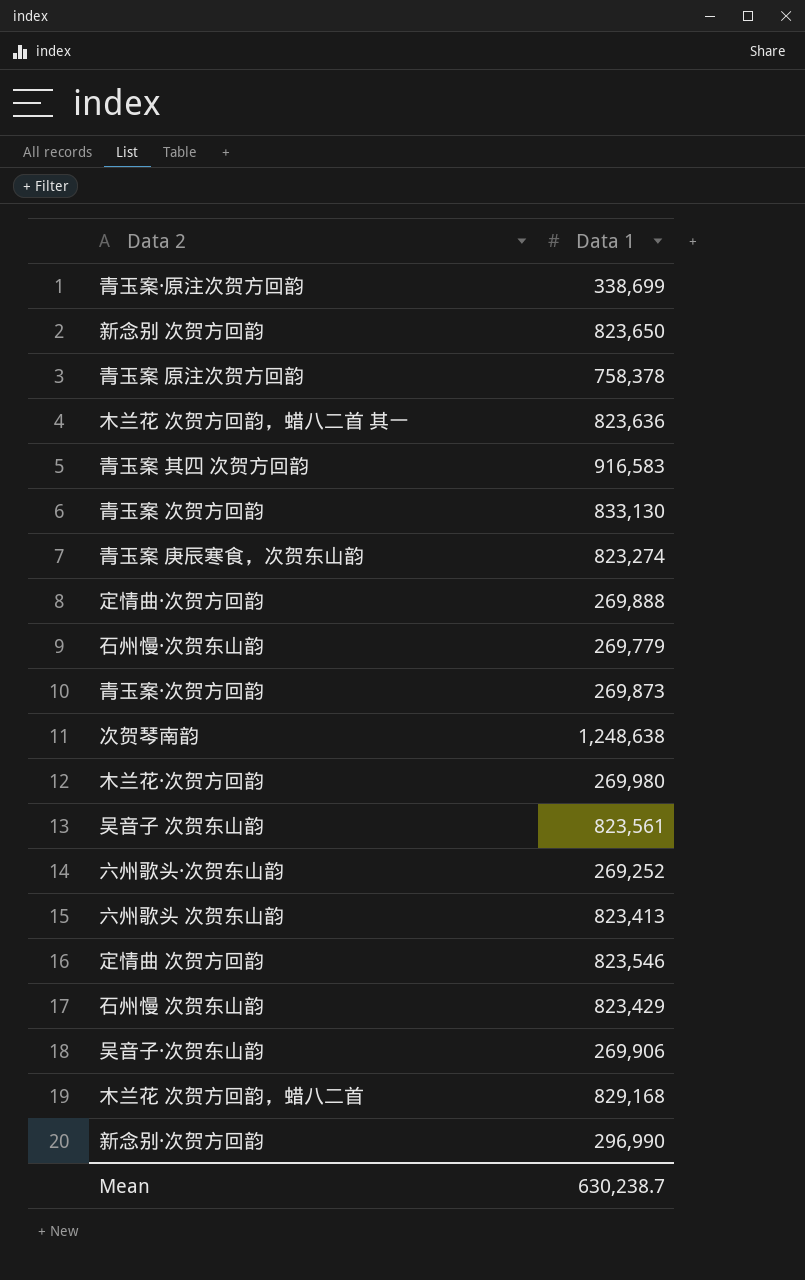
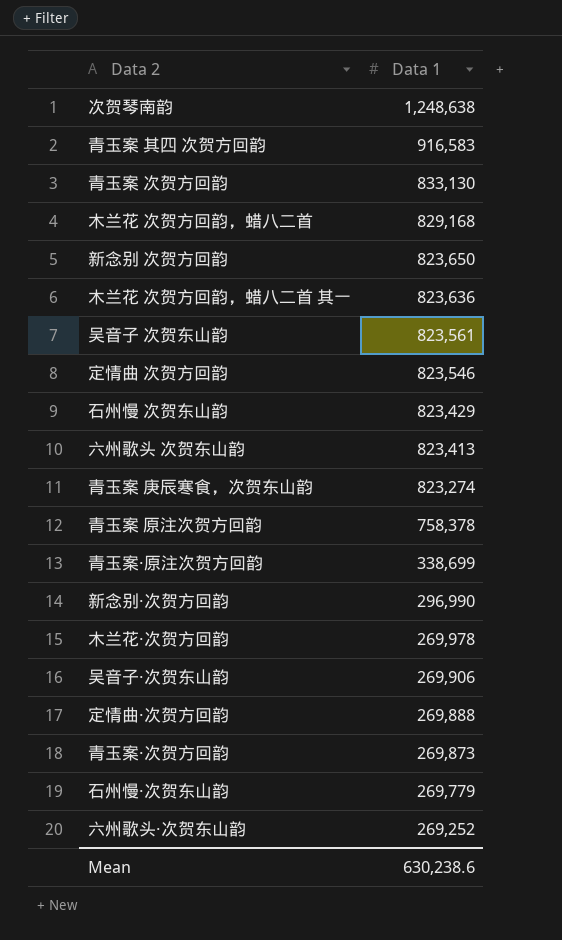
row order: none -> Data 1 descending
木兰花·次贺方回韵 | Data 1: 269,980 -> 269,978
Mean | Data 1: 630,238.7 -> 630,238.6

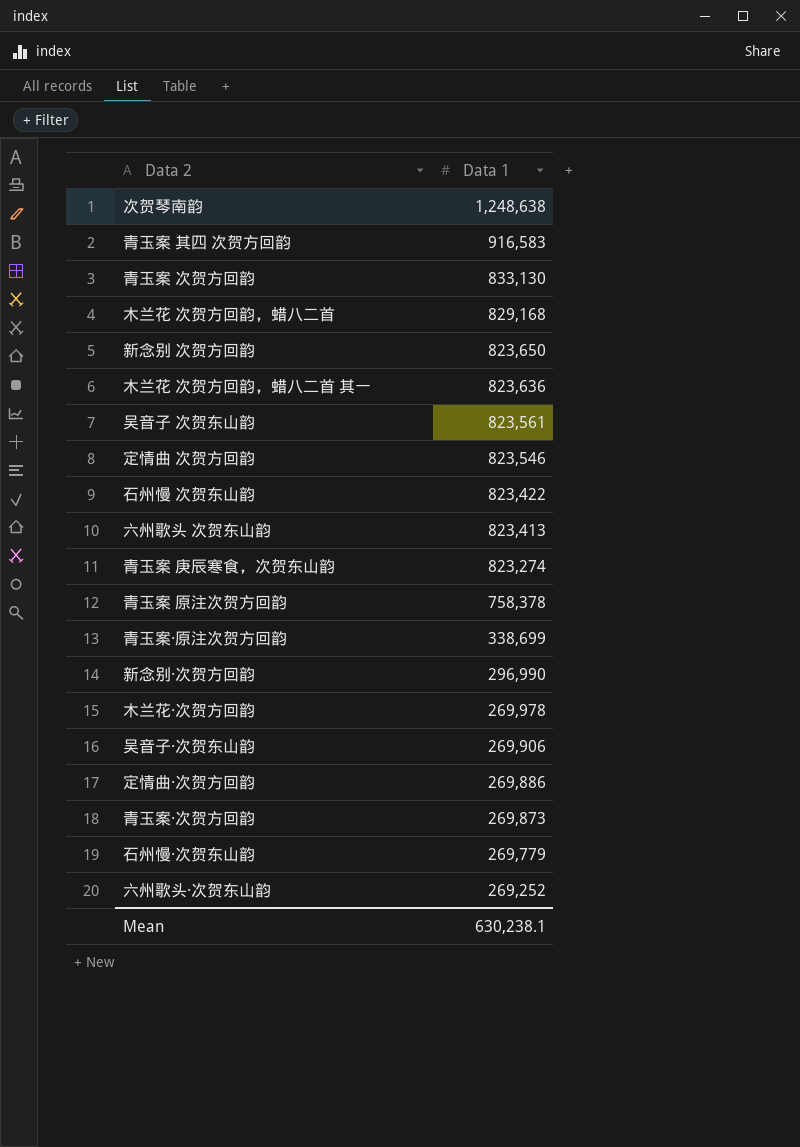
石州慢 次贺东山韵 | Data 1: 823,429 -> 823,422
定情曲·次贺方回韵 | Data 1: 269,888 -> 269,886
Mean | Data 1: 630,238.6 -> 630,238.1

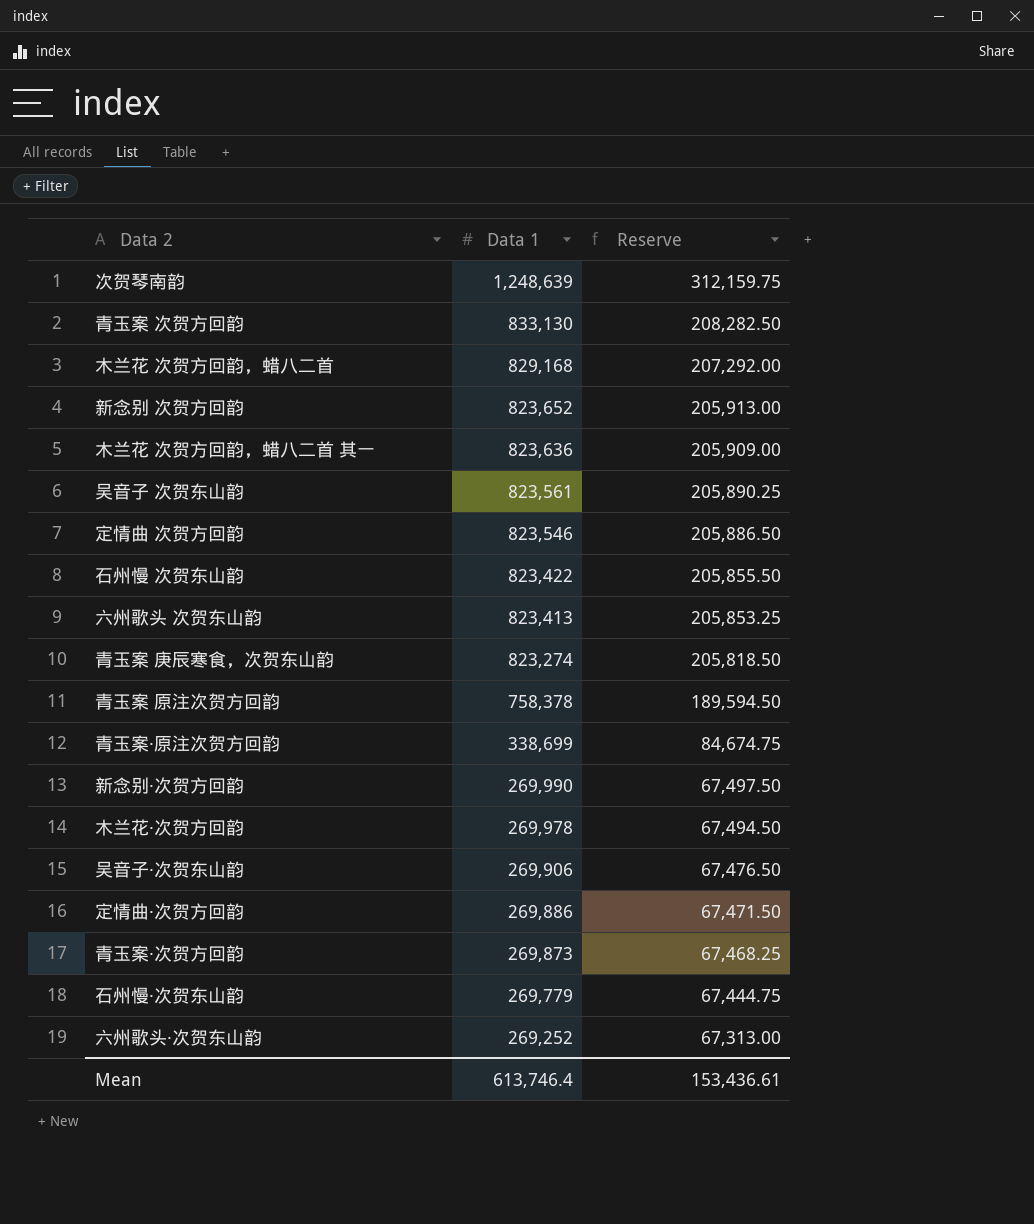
column Reserve | formula: none -> [Data 1] * 0.25
row 青玉案 其四 次贺方回韵: 916,583 -> none
次贺琴南韵 | Data 1: 1,248,638 -> 1,248,639
新念别 次贺方回韵 | Data 1: 823,650 -> 823,652
新念别·次贺方回韵 | Data 1: 296,990 -> 269,990
Mean | Data 1: 630,238.1 -> 613,746.4

